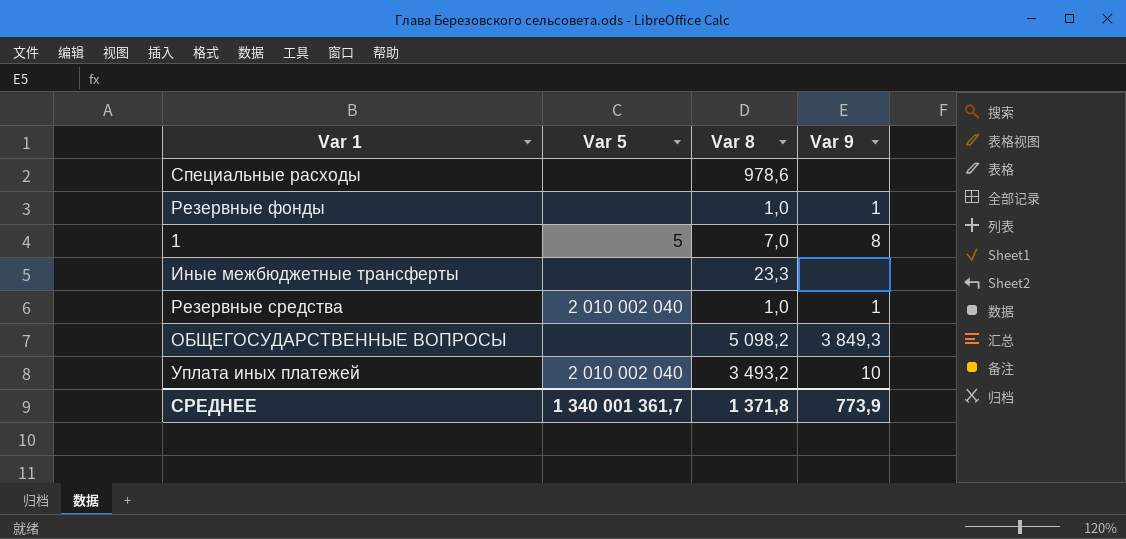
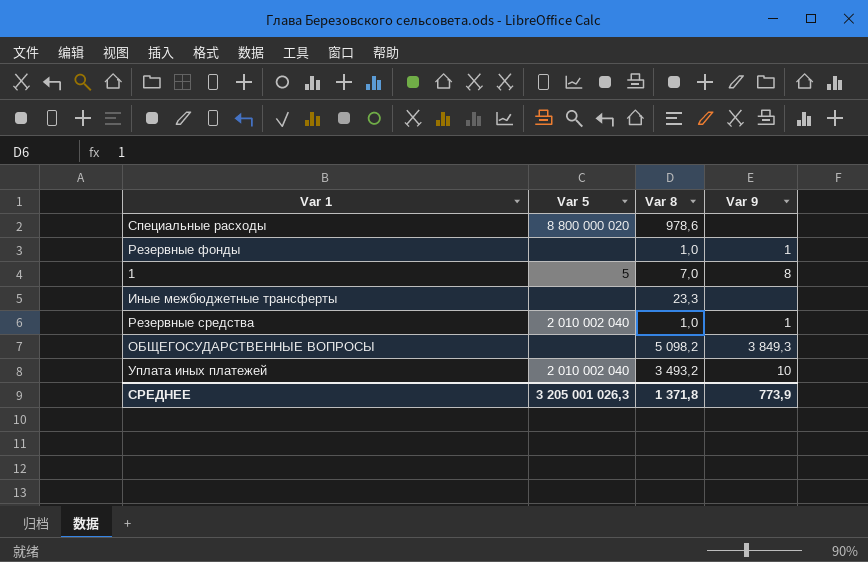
Специальные расходы | Var 5: none -> 8 800 000 020
СРЕДНЕЕ | Var 5: 1 340 001 361,7 -> 3 205 001 026,3

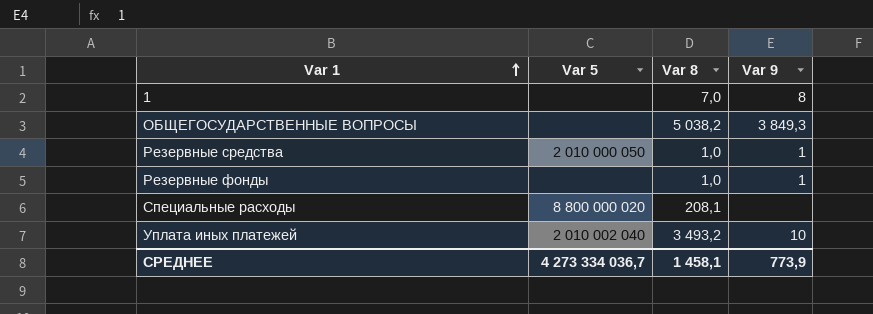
row order: none -> Var 1 ascending
row Иные межбюджетные трансферты: none | 23,3 | none -> none
1 | Var 5: 5 -> none
ОБЩЕГОСУДАРСТВЕННЫЕ ВОПРОСЫ | Var 8: 5 098,2 -> 5 038,2
Резервные средства | Var 5: 2 010 002 040 -> 2 010 000 050
Специальные расходы | Var 8: 978,6 -> 208,1
СРЕДНЕЕ | Var 5: 3 205 001 026,3 -> 4 273 334 036,7
СРЕДНЕЕ | Var 8: 1 371,8 -> 1 458,1

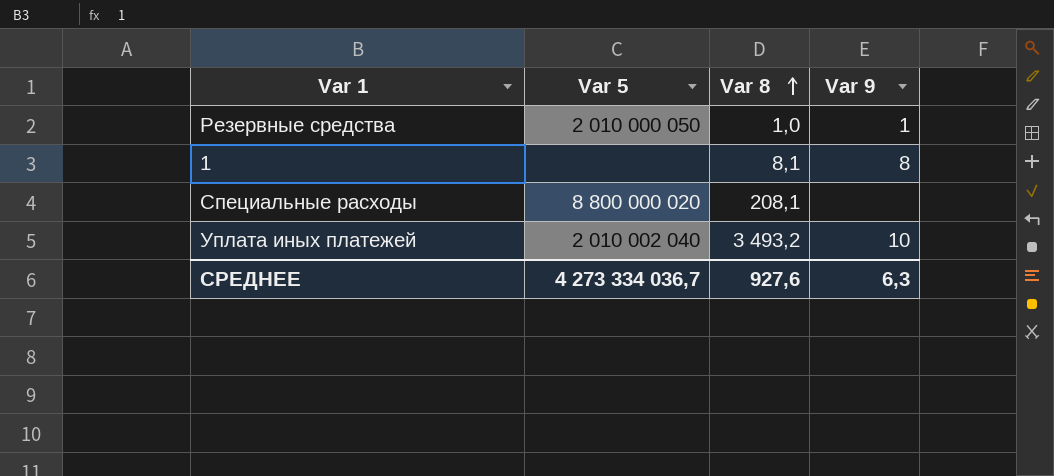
row order: Var 1 ascending -> Var 8 ascending
row ОБЩЕГОСУДАРСТВЕННЫЕ ВОПРОСЫ: none | 5 038,2 | 3 849,3 -> none
row Резервные фонды: none | 1,0 | 1 -> none
1 | Var 8: 7,0 -> 8,1
СРЕДНЕЕ | Var 8: 1 458,1 -> 927,6
СРЕДНЕЕ | Var 9: 773,9 -> 6,3

